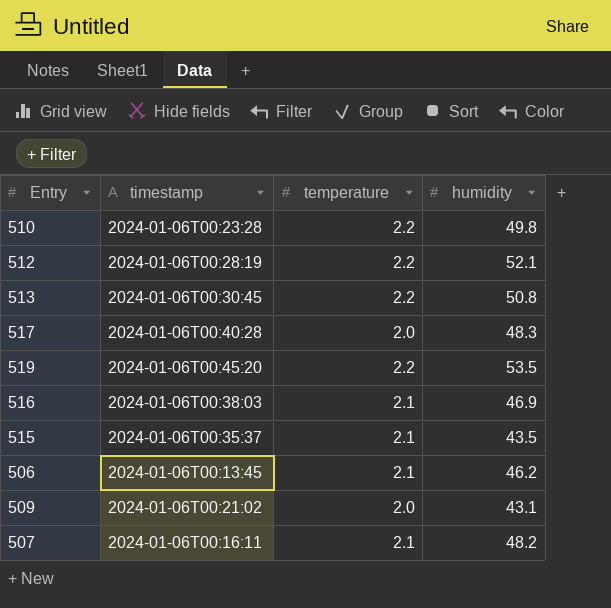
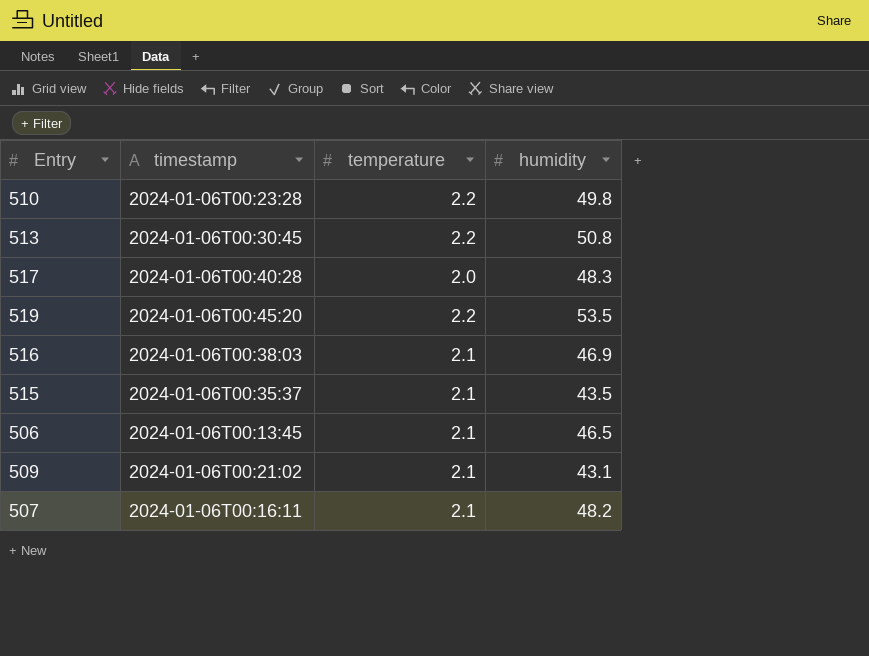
row 512: 2024-01-06T00:28:19 | 2.2 | 52.1 -> none
506 | humidity: 46.2 -> 46.5
509 | temperature: 2.0 -> 2.1

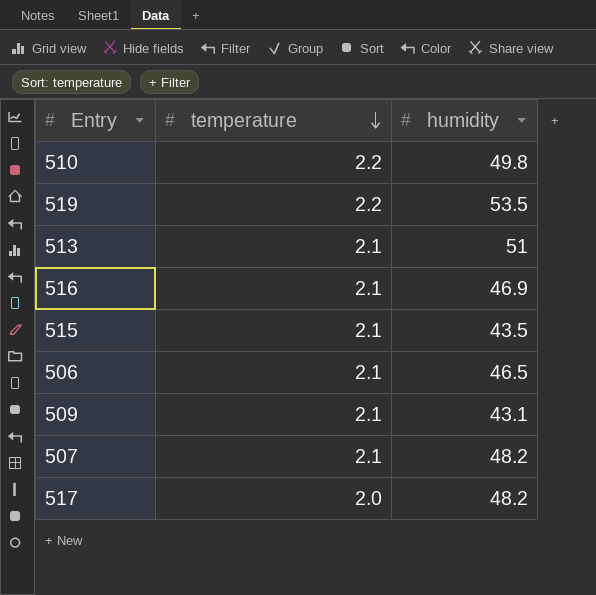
row order: none -> temperature descending
column timestamp | position: 2 -> none
513 | temperature: 2.2 -> 2.1
513 | humidity: 50.8 -> 51
517 | humidity: 48.3 -> 48.2

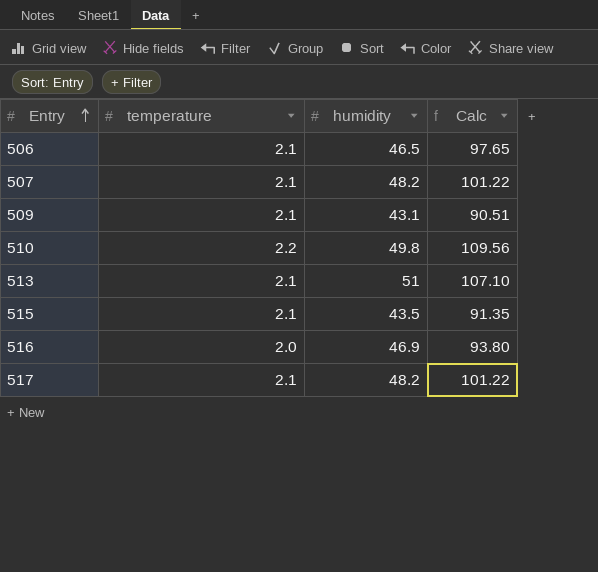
row order: temperature descending -> Entry ascending
column Calc | formula: none -> [temperature] * [humidity]
row 519: 2.2 | 53.5 -> none
516 | temperature: 2.1 -> 2.0
517 | temperature: 2.0 -> 2.1

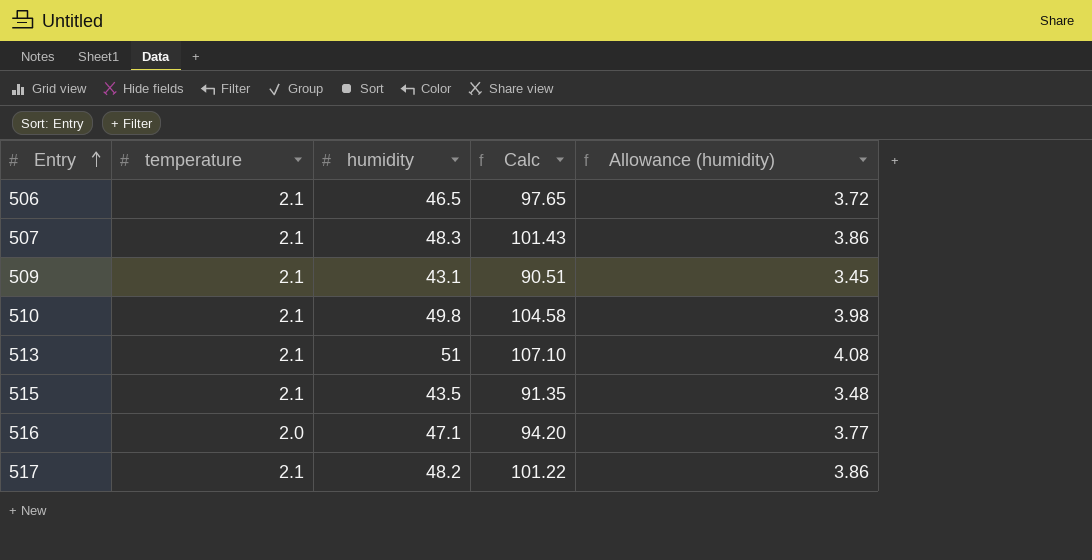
column Allowance (humidity) | formula: none -> [humidity] * 0.08
507 | humidity: 48.2 -> 48.3
507 | Calc: 101.22 -> 101.43
510 | temperature: 2.2 -> 2.1
510 | Calc: 109.56 -> 104.58
516 | humidity: 46.9 -> 47.1
516 | Calc: 93.80 -> 94.20

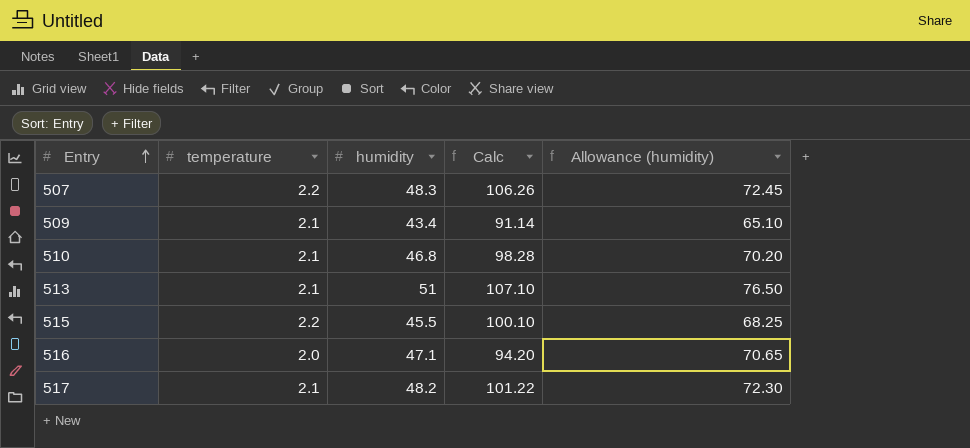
column Allowance (humidity) | formula: [humidity] * 0.08 -> [humidity] * 1.5
row 506: 2.1 | 46.5 | 97.65 | 3.72 -> none
507 | temperature: 2.1 -> 2.2
507 | Calc: 101.43 -> 106.26
509 | humidity: 43.1 -> 43.4
509 | Calc: 90.51 -> 91.14
510 | humidity: 49.8 -> 46.8
510 | Calc: 104.58 -> 98.28
515 | temperature: 2.1 -> 2.2
515 | humidity: 43.5 -> 45.5
515 | Calc: 91.35 -> 100.10

